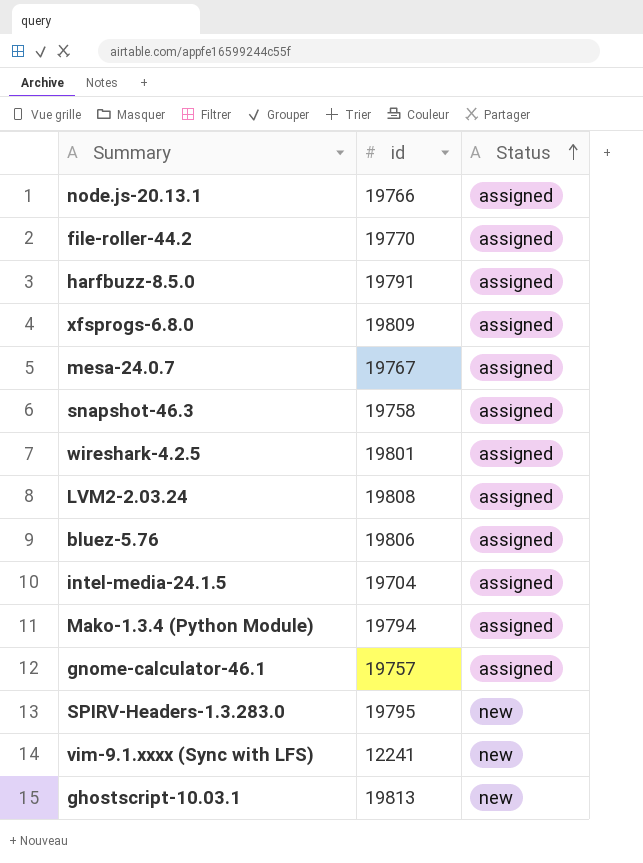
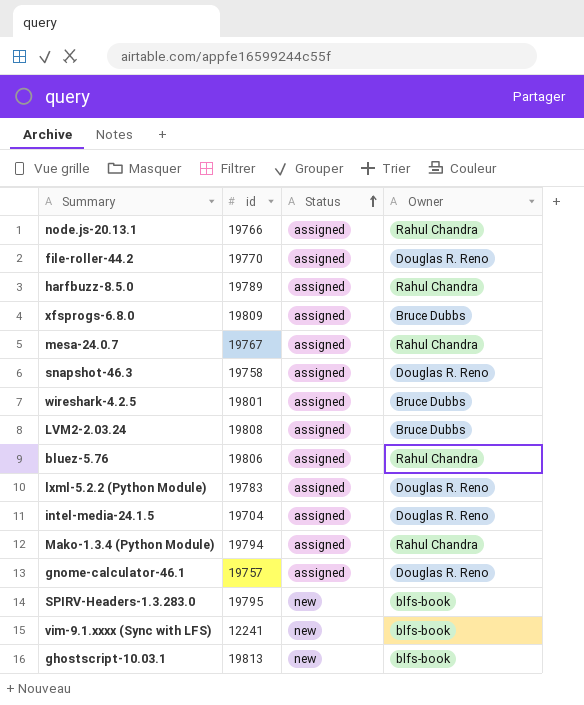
column Owner | position: none -> 4
harfbuzz-8.5.0 | id: 19791 -> 19789
row lxml-5.2.2 (Python Module): none -> 19783 | assigned | Douglas R. Reno

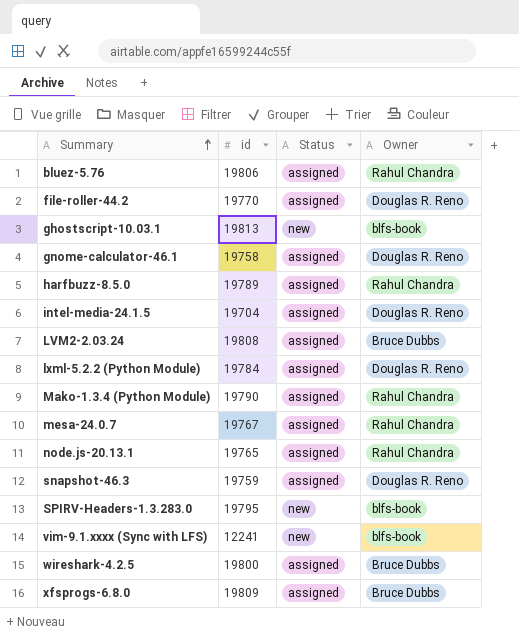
row order: Status ascending -> Summary ascending
gnome-calculator-46.1 | id: 19757 -> 19758
lxml-5.2.2 (Python Module) | id: 19783 -> 19784
Mako-1.3.4 (Python Module) | id: 19794 -> 19790
node.js-20.13.1 | id: 19766 -> 19765
snapshot-46.3 | id: 19758 -> 19759
wireshark-4.2.5 | id: 19801 -> 19800

